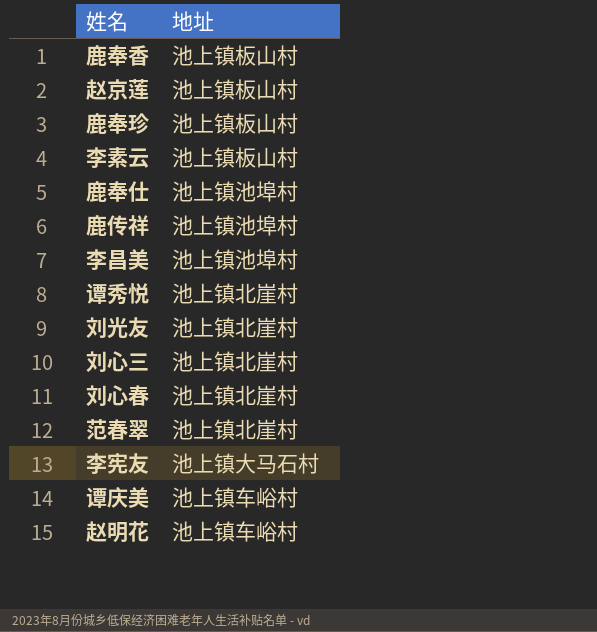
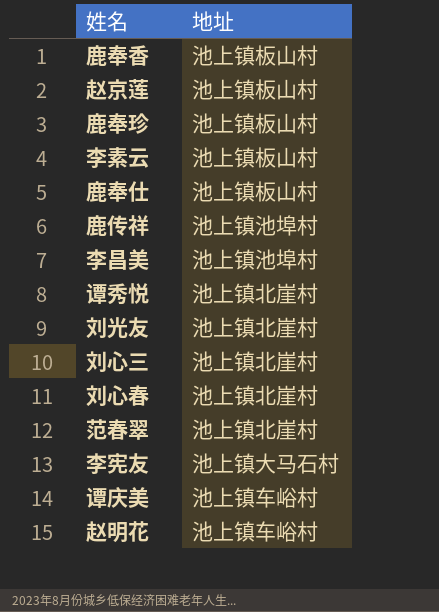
鹿奉仕 | 地址: 池上镇池埠村 -> 池上镇板山村

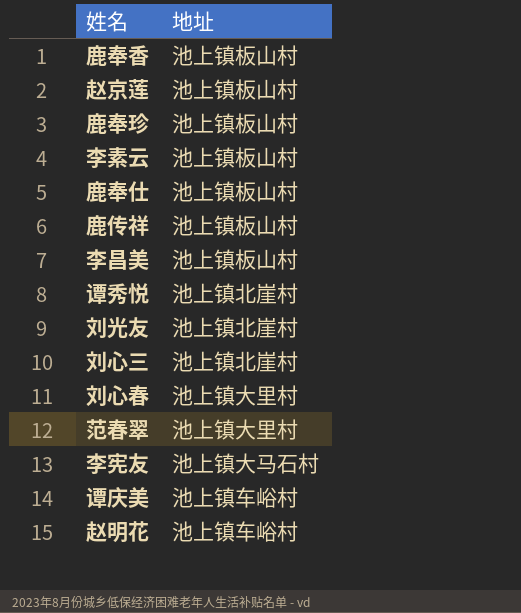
鹿传祥 | 地址: 池上镇池埠村 -> 池上镇板山村
李昌美 | 地址: 池上镇池埠村 -> 池上镇板山村
刘心春 | 地址: 池上镇北崖村 -> 池上镇大里村
范春翠 | 地址: 池上镇北崖村 -> 池上镇大里村

